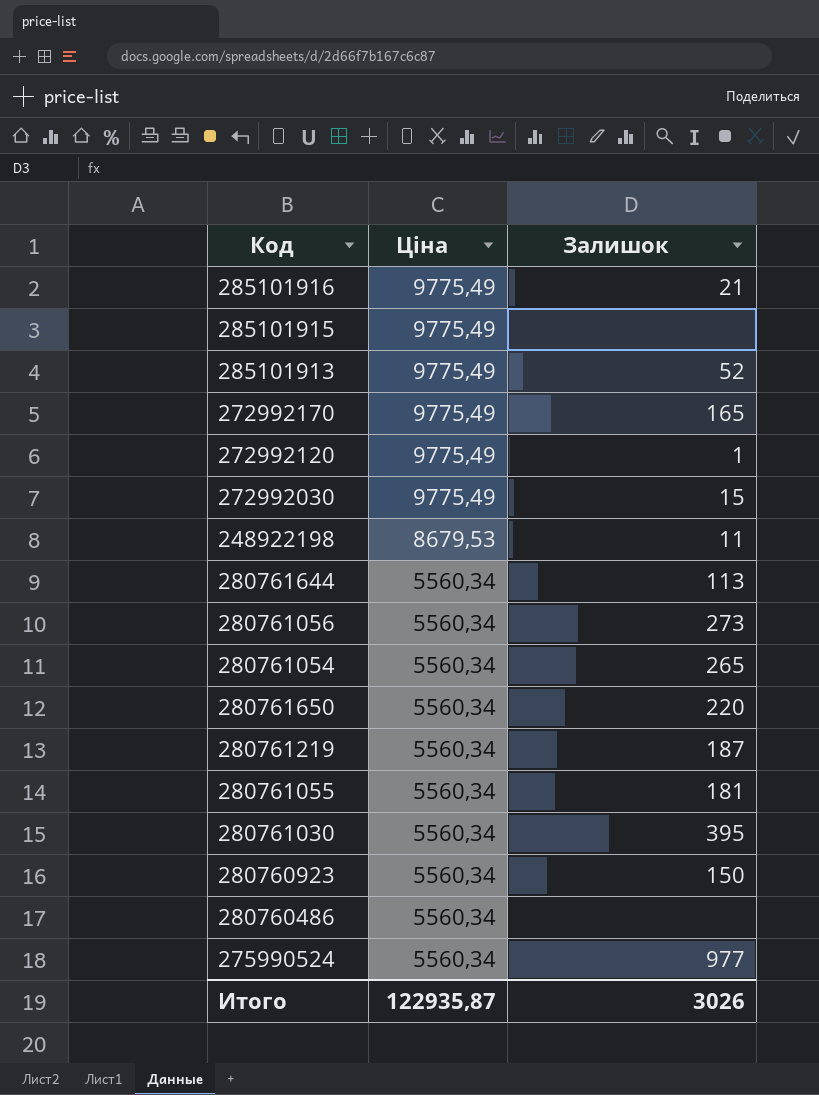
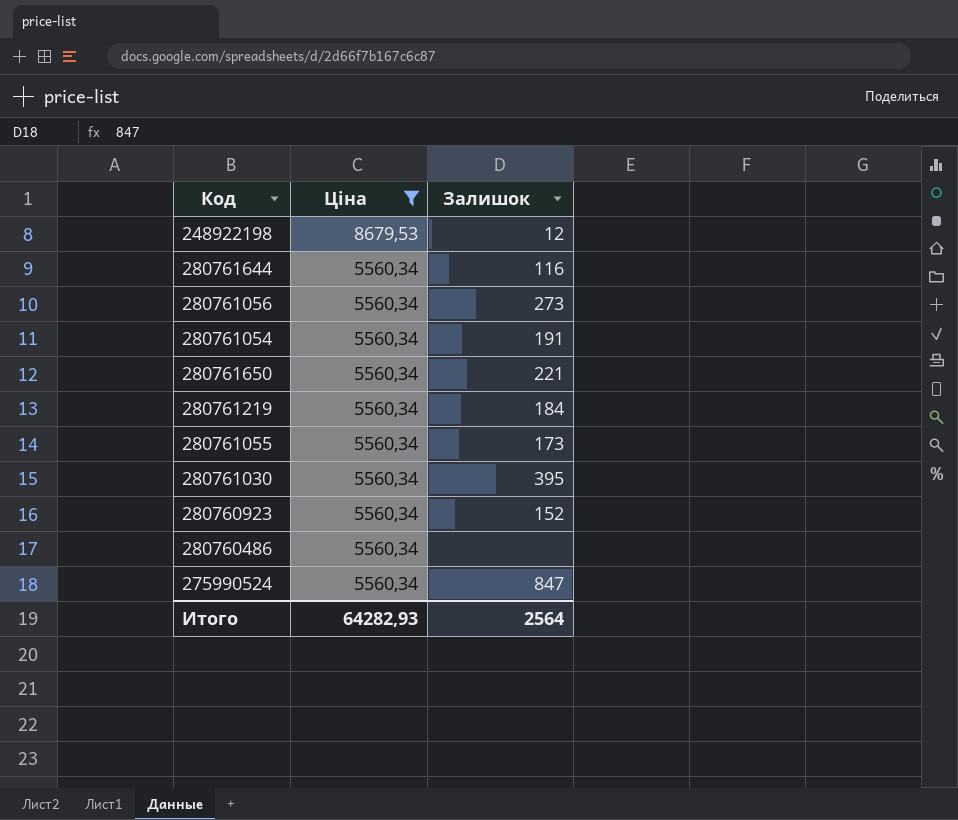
filter: none -> Ціна != 9775,49
248922198 | Залишок: 11 -> 12
280761644 | Залишок: 113 -> 116
280761054 | Залишок: 265 -> 191
280761650 | Залишок: 220 -> 221
280761219 | Залишок: 187 -> 184
280761055 | Залишок: 181 -> 173
280760923 | Залишок: 150 -> 152
275990524 | Залишок: 977 -> 847
Итого | Ціна: 122935,87 -> 64282,93
Итого | Залишок: 3026 -> 2564

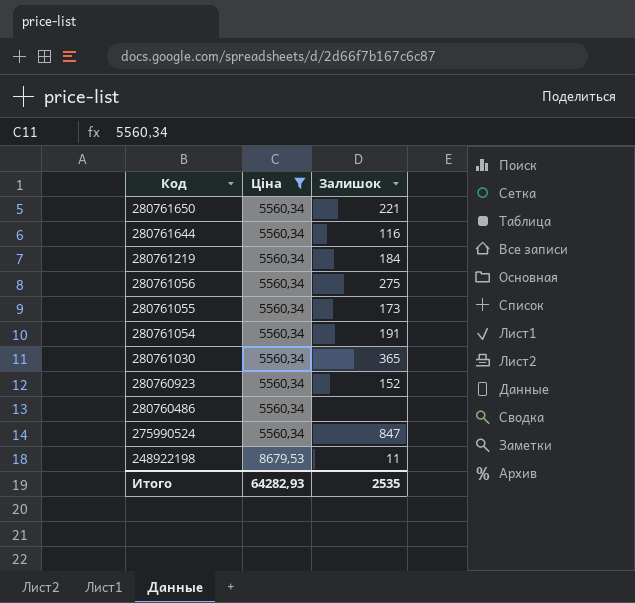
row order: Ціна descending -> Код descending
280761056 | Залишок: 273 -> 275
280761030 | Залишок: 395 -> 365
248922198 | Залишок: 12 -> 11
Итого | Залишок: 2564 -> 2535

